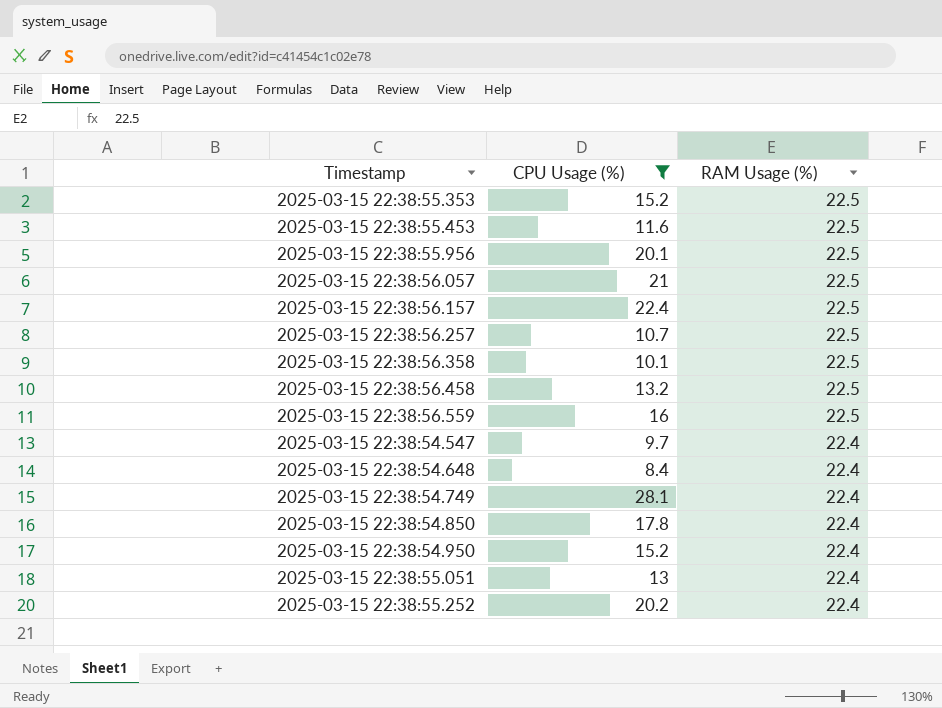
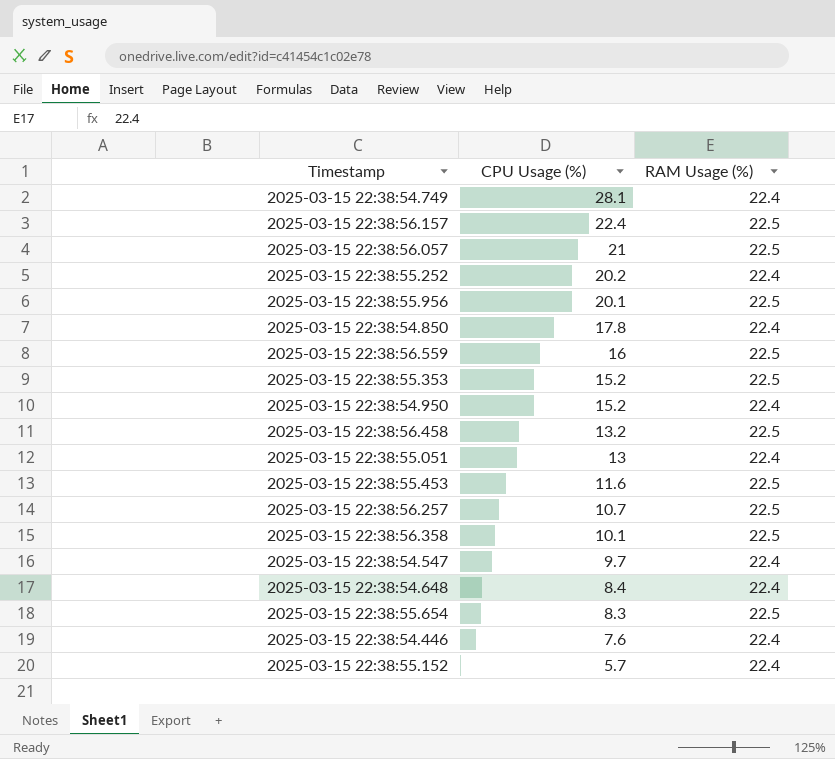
filter: CPU Usage (%) >= 8.4 -> none
row order: RAM Usage (%) descending -> CPU Usage (%) descending

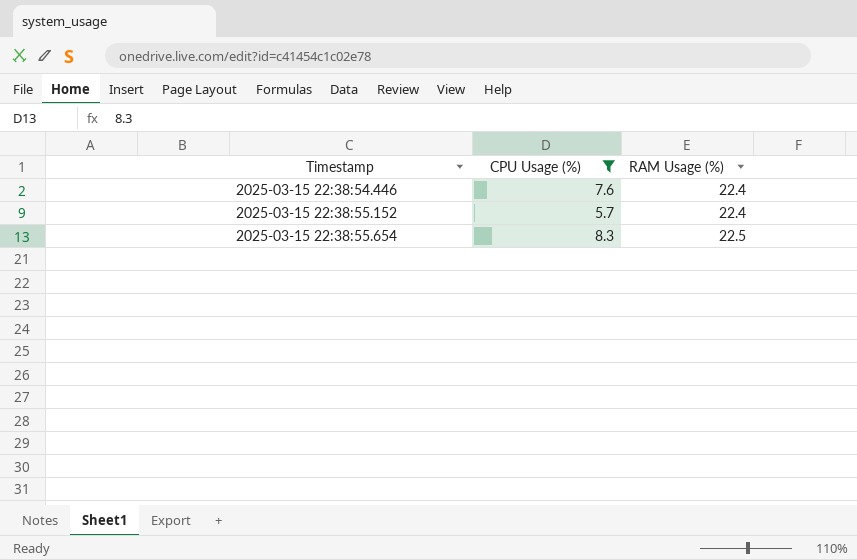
filter: none -> CPU Usage (%) <= 8.3
row order: CPU Usage (%) descending -> Timestamp ascending

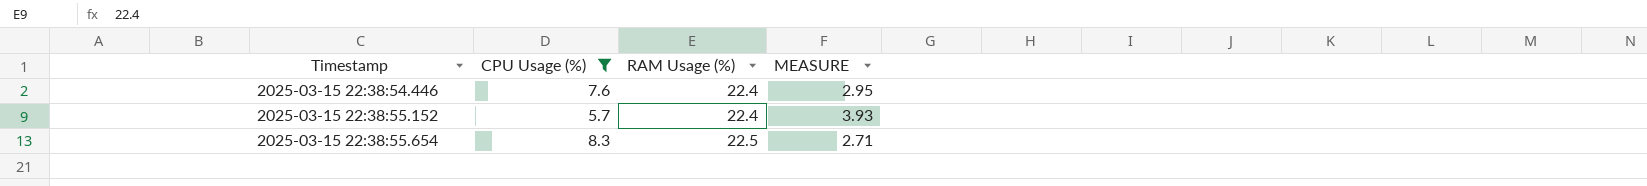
column MEASURE | formula: none -> [RAM Usage (%)] / [CPU Usage (%)]

